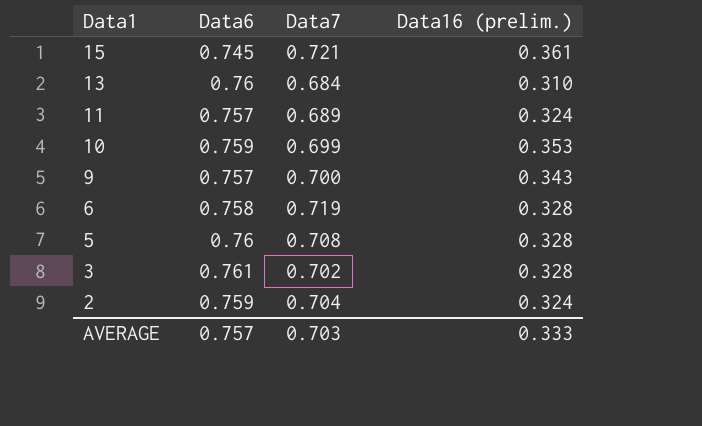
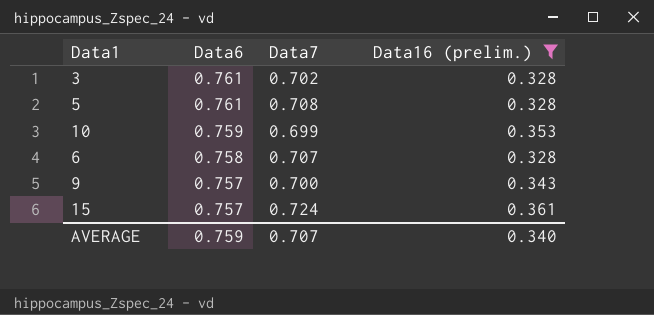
filter: none -> Data16 (prelim.) >= 0.328
row order: Data1 descending -> Data6 descending
5 | Data6: 0.76 -> 0.761
6 | Data7: 0.719 -> 0.707
15 | Data6: 0.745 -> 0.757
15 | Data7: 0.721 -> 0.724
AVERAGE | Data6: 0.757 -> 0.759
AVERAGE | Data7: 0.703 -> 0.707
AVERAGE | Data16 (prelim.): 0.333 -> 0.340

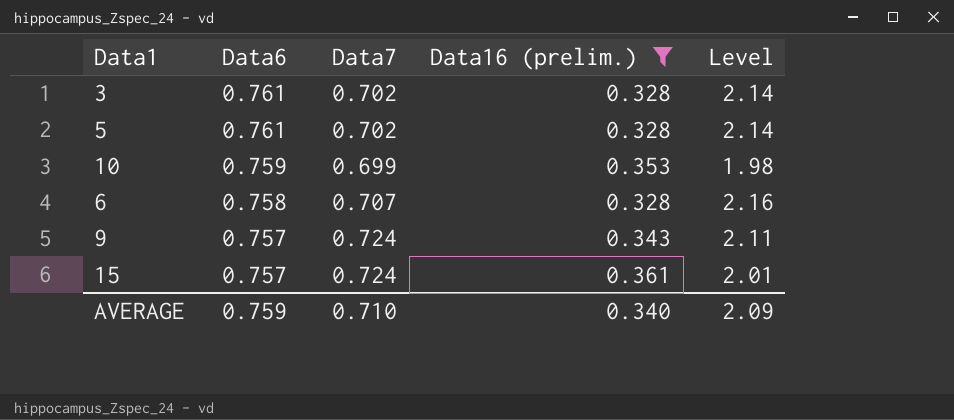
column Level | formula: none -> [Data7] / [Data16 (prelim.)]
5 | Data7: 0.708 -> 0.702
9 | Data7: 0.700 -> 0.724
AVERAGE | Data7: 0.707 -> 0.710

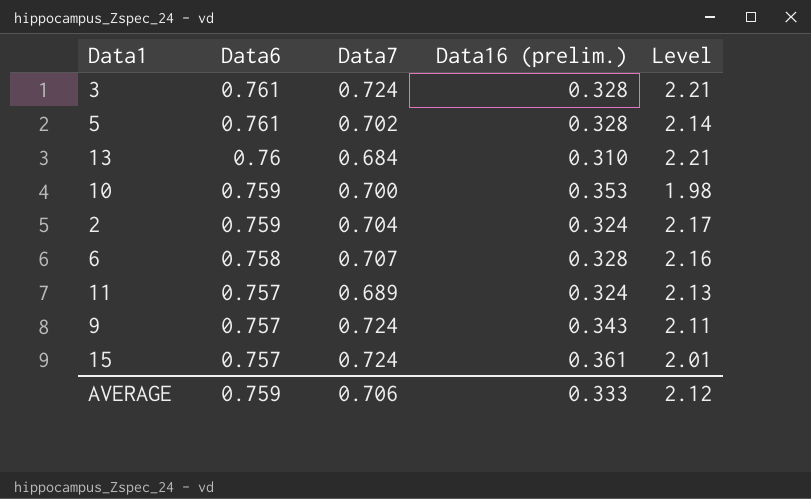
filter: Data16 (prelim.) >= 0.328 -> none
3 | Data7: 0.702 -> 0.724
3 | Level: 2.14 -> 2.21
10 | Data7: 0.699 -> 0.700
AVERAGE | Data7: 0.710 -> 0.706
AVERAGE | Data16 (prelim.): 0.340 -> 0.333
AVERAGE | Level: 2.09 -> 2.12

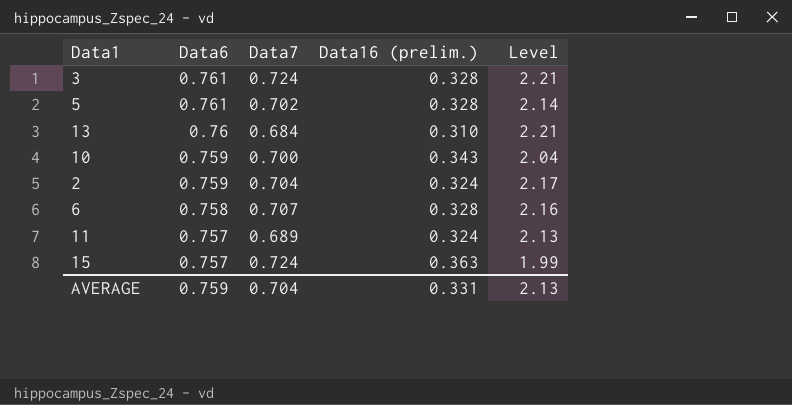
row 9: 0.757 | 0.724 | 0.343 | 2.11 -> none
10 | Data16 (prelim.): 0.353 -> 0.343
10 | Level: 1.98 -> 2.04
15 | Data16 (prelim.): 0.361 -> 0.363
15 | Level: 2.01 -> 1.99
AVERAGE | Data7: 0.706 -> 0.704
AVERAGE | Data16 (prelim.): 0.333 -> 0.331
AVERAGE | Level: 2.12 -> 2.13

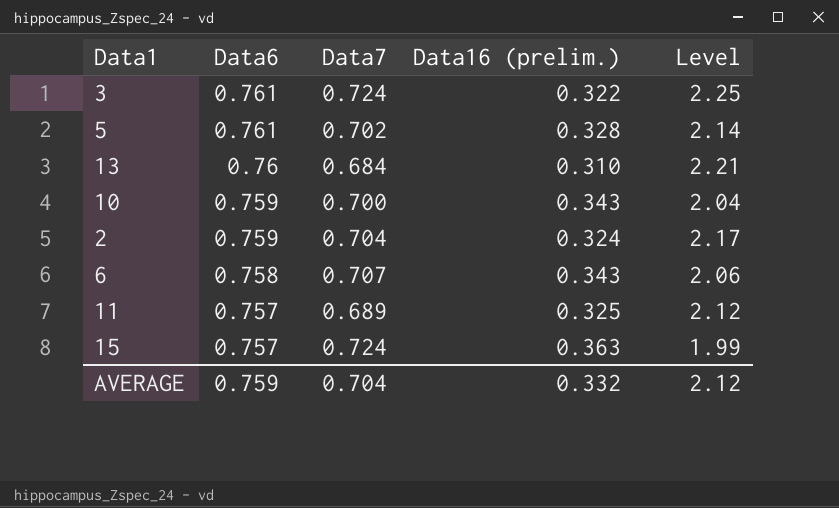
3 | Data16 (prelim.): 0.328 -> 0.322
3 | Level: 2.21 -> 2.25
6 | Data16 (prelim.): 0.328 -> 0.343
6 | Level: 2.16 -> 2.06
11 | Data16 (prelim.): 0.324 -> 0.325
11 | Level: 2.13 -> 2.12
AVERAGE | Data16 (prelim.): 0.331 -> 0.332
AVERAGE | Level: 2.13 -> 2.12

